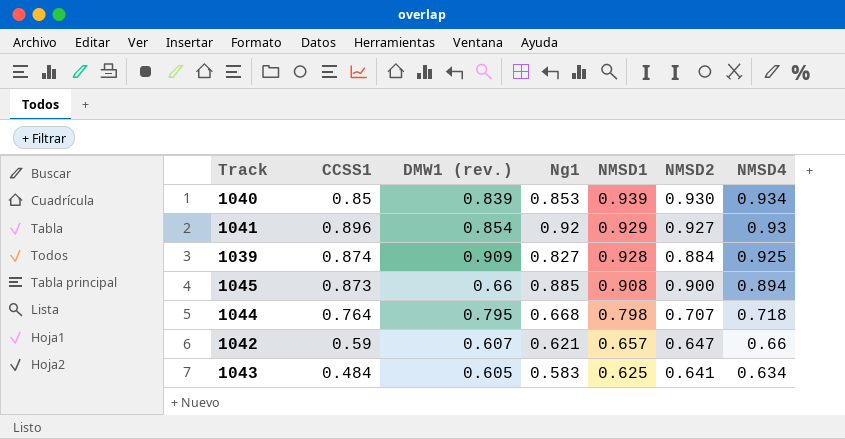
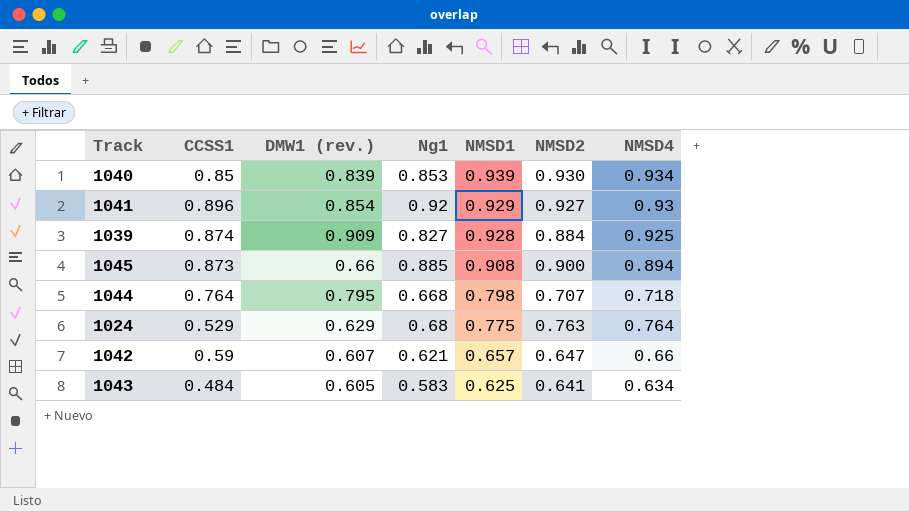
row 1024: none -> 0.529 | 0.629 | 0.68 | 0.775 | 0.763 | 0.764

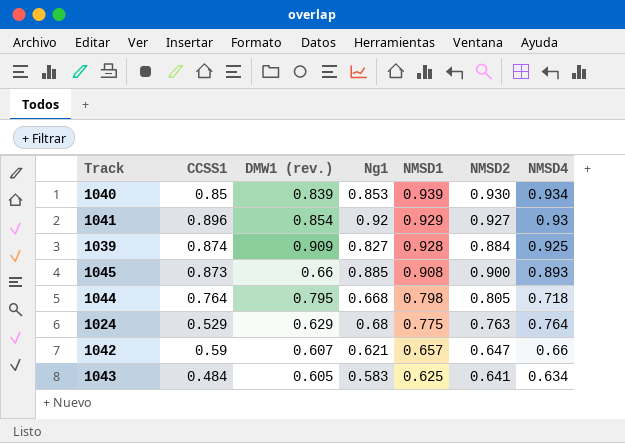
1045 | NMSD4: 0.894 -> 0.893
1044 | NMSD2: 0.707 -> 0.805

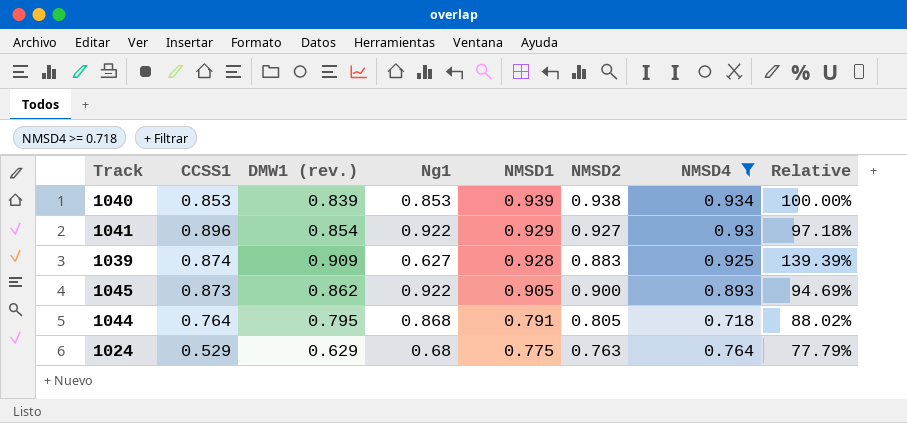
filter: none -> NMSD4 >= 0.718
column Relative | formula: none -> [CCSS1] / [Ng1]
1040 | CCSS1: 0.85 -> 0.853
1040 | NMSD2: 0.930 -> 0.938
1041 | Ng1: 0.92 -> 0.922
1039 | Ng1: 0.827 -> 0.627
1039 | NMSD2: 0.884 -> 0.883
1045 | DMW1 (rev.): 0.66 -> 0.862
1045 | Ng1: 0.885 -> 0.922
1045 | NMSD1: 0.908 -> 0.905
1044 | Ng1: 0.668 -> 0.868
1044 | NMSD1: 0.798 -> 0.791

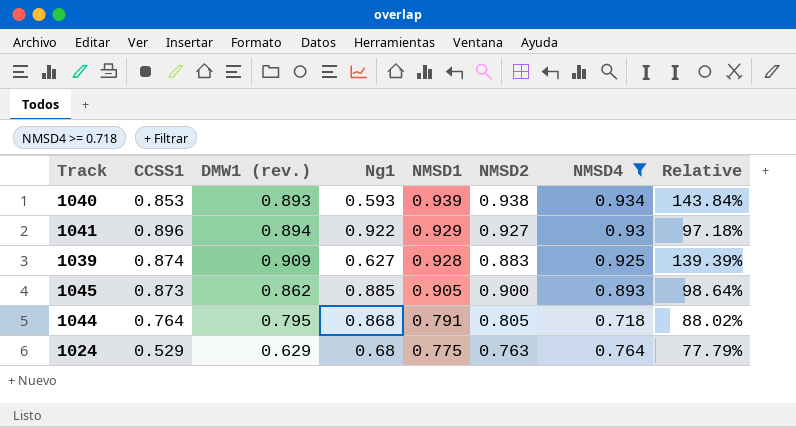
1040 | DMW1 (rev.): 0.839 -> 0.893
1040 | Ng1: 0.853 -> 0.593
1040 | Relative: 100.00% -> 143.84%
1041 | DMW1 (rev.): 0.854 -> 0.894
1045 | Ng1: 0.922 -> 0.885
1045 | Relative: 94.69% -> 98.64%

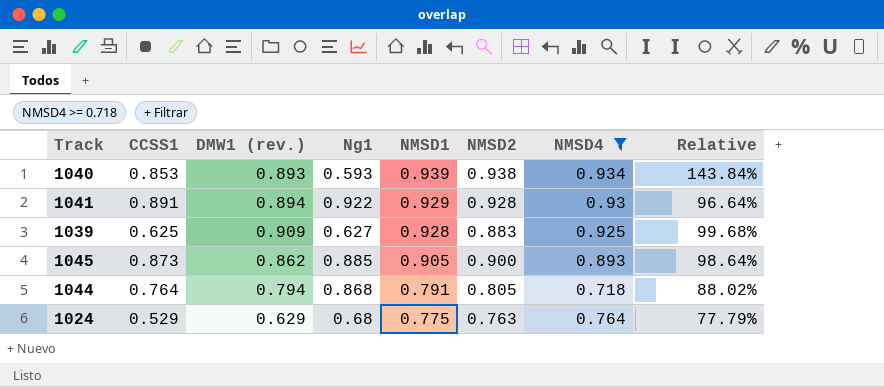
1041 | CCSS1: 0.896 -> 0.891
1041 | NMSD2: 0.927 -> 0.928
1041 | Relative: 97.18% -> 96.64%
1039 | CCSS1: 0.874 -> 0.625
1039 | Relative: 139.39% -> 99.68%
1044 | DMW1 (rev.): 0.795 -> 0.794

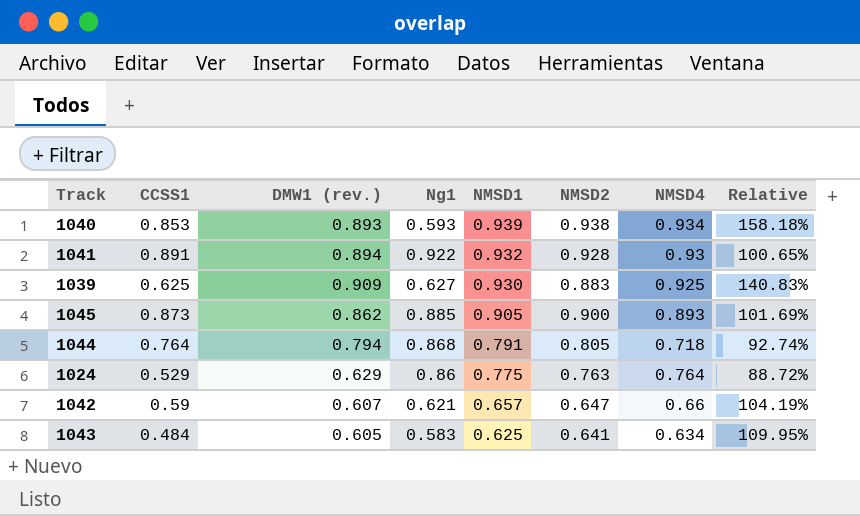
filter: NMSD4 >= 0.718 -> none
column Relative | formula: [CCSS1] / [Ng1] -> [NMSD2] / [Ng1]
1041 | NMSD1: 0.929 -> 0.932
1039 | NMSD1: 0.928 -> 0.930
1024 | Ng1: 0.68 -> 0.86

